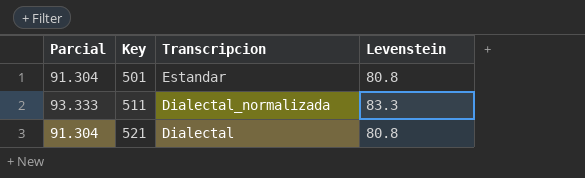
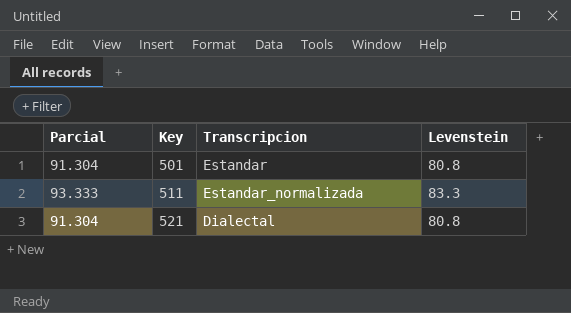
511 | Transcripcion: Dialectal_normalizada -> Estandar_normalizada

